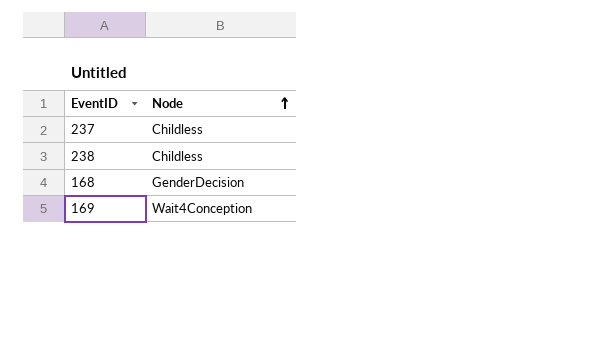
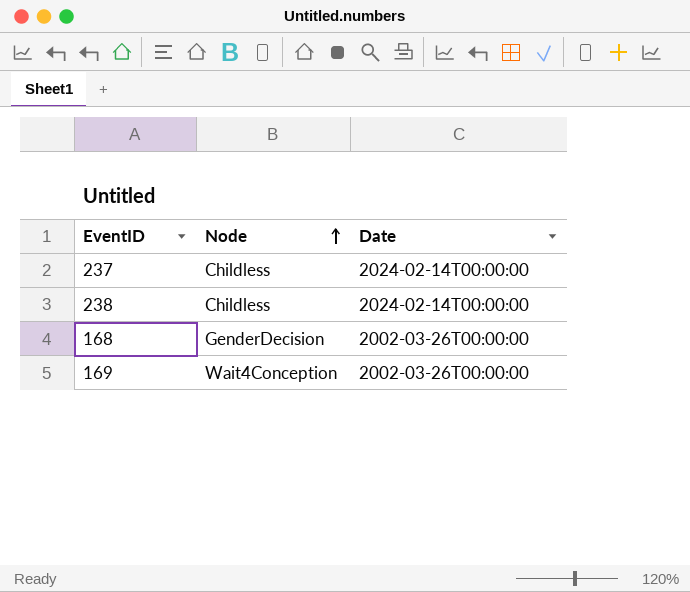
column Date | position: none -> 3

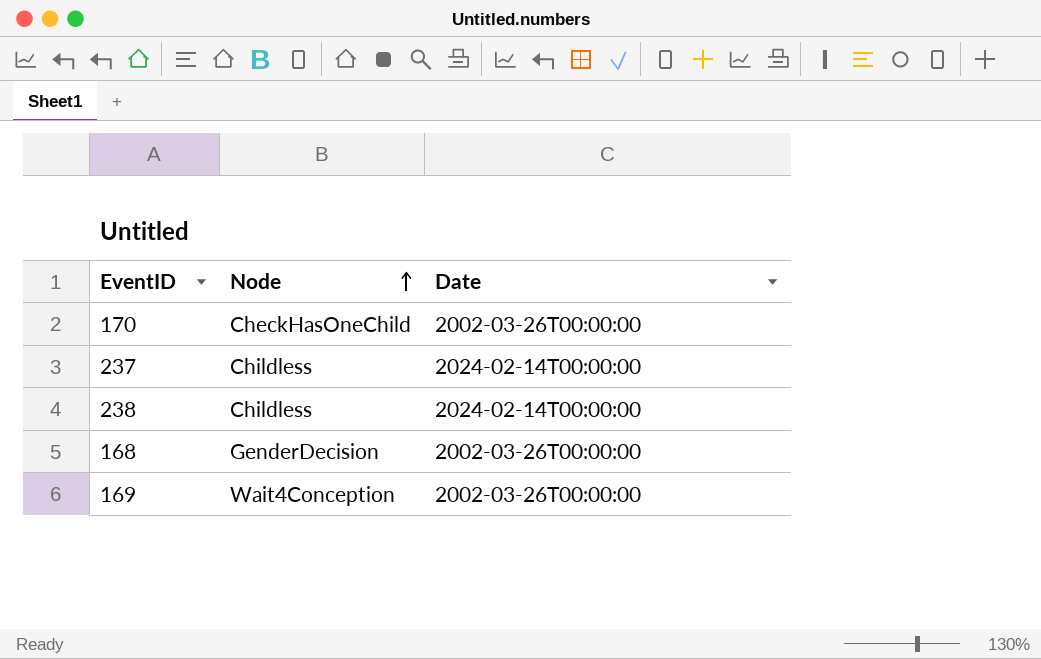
row 170: none -> CheckHasOneChild | 2002-03-26T00:00:00

